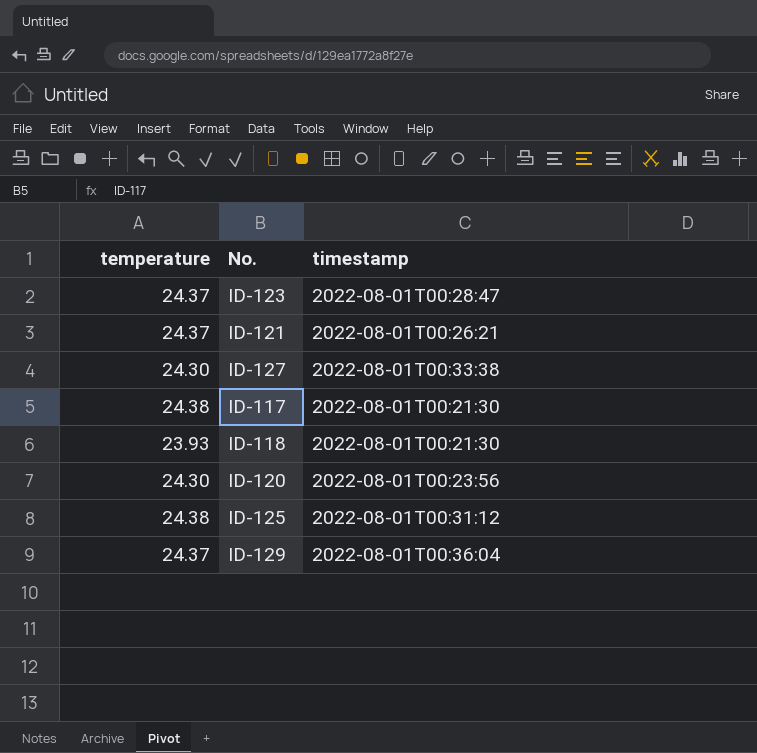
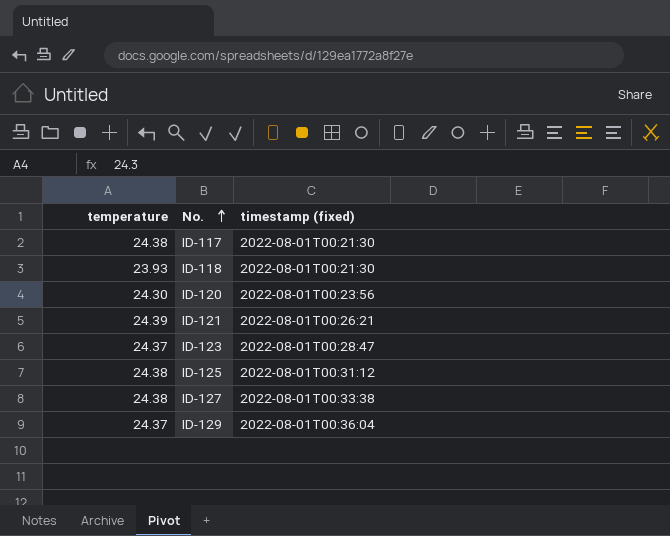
row order: none -> No. ascending
column name: timestamp -> timestamp (fixed)
ID-121 | temperature: 24.37 -> 24.39
ID-127 | temperature: 24.30 -> 24.38

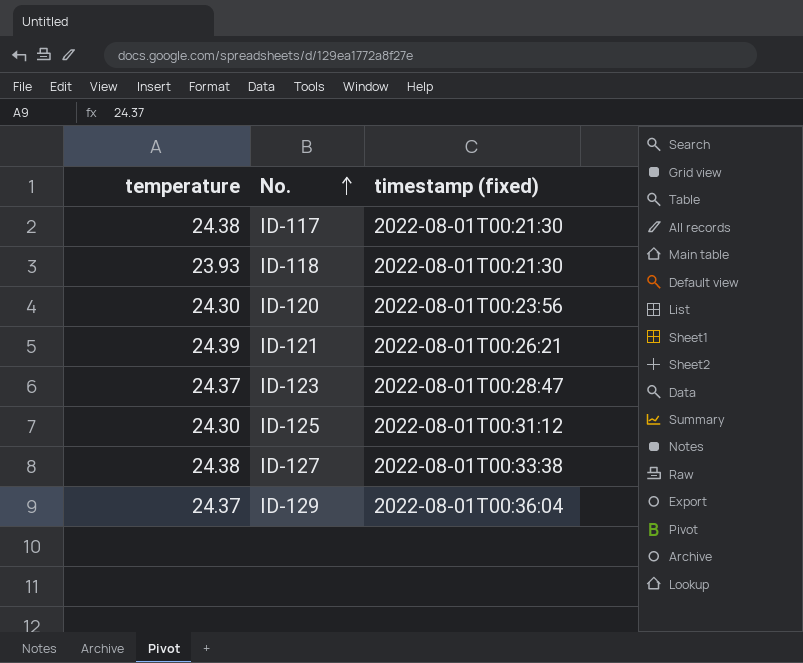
ID-125 | temperature: 24.38 -> 24.30

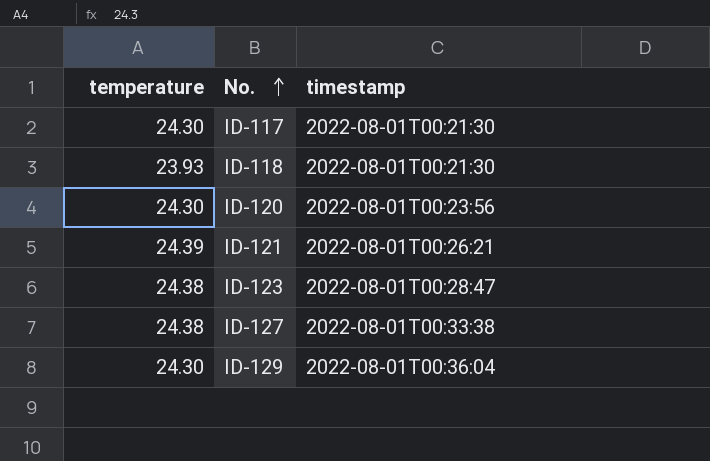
column name: timestamp (fixed) -> timestamp
row ID-125: 24.30 | 2022-08-01T00:31:12 -> none
ID-117 | temperature: 24.38 -> 24.30
ID-123 | temperature: 24.37 -> 24.38
ID-129 | temperature: 24.37 -> 24.30

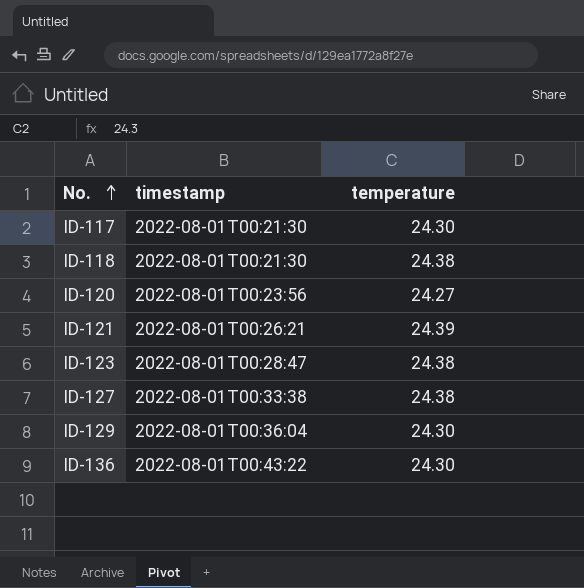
column temperature | position: 1 -> 3
ID-118 | temperature: 23.93 -> 24.38
ID-120 | temperature: 24.30 -> 24.27
row ID-136: none -> 2022-08-01T00:43:22 | 24.30

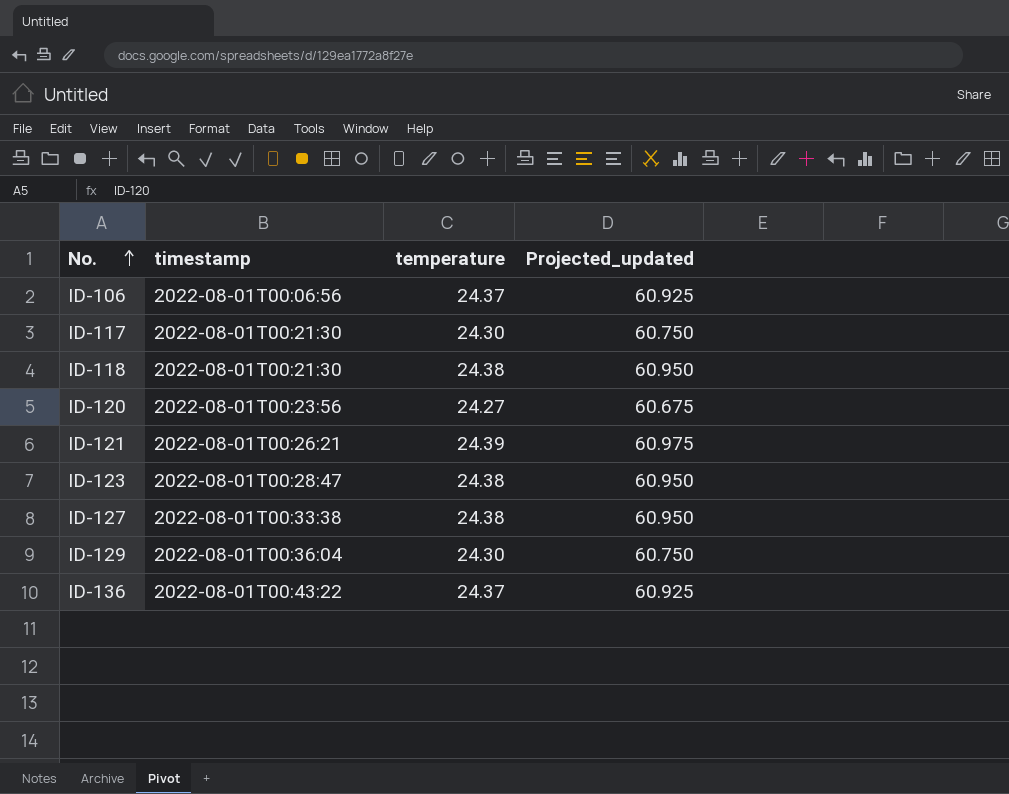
column Projected_updated | formula: none -> [temperature] * 2.5
row ID-106: none -> 2022-08-01T00:06:56 | 24.37 | 60.925
ID-136 | temperature: 24.30 -> 24.37

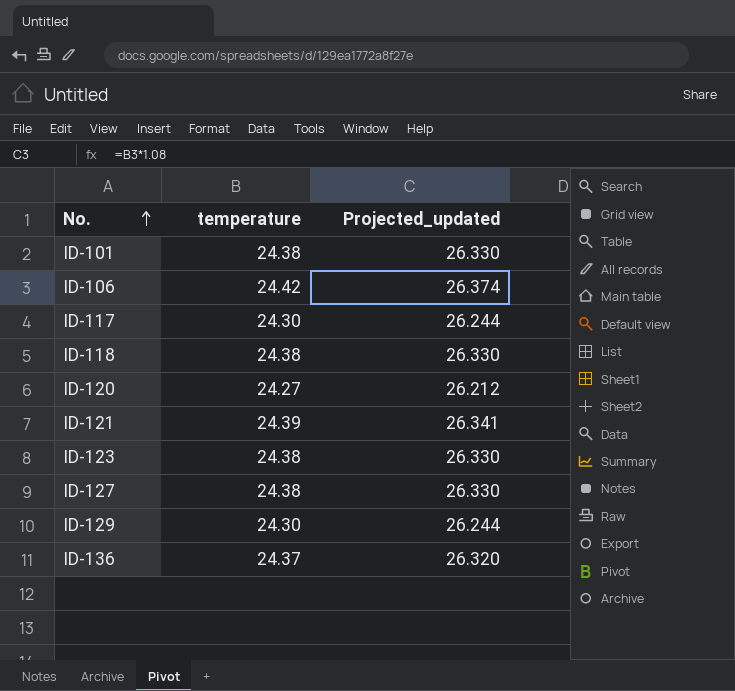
column timestamp | position: 2 -> none
column Projected_updated | formula: [temperature] * 2.5 -> [temperature] * 1.08
row ID-101: none -> 24.38 | 26.330
ID-106 | temperature: 24.37 -> 24.42

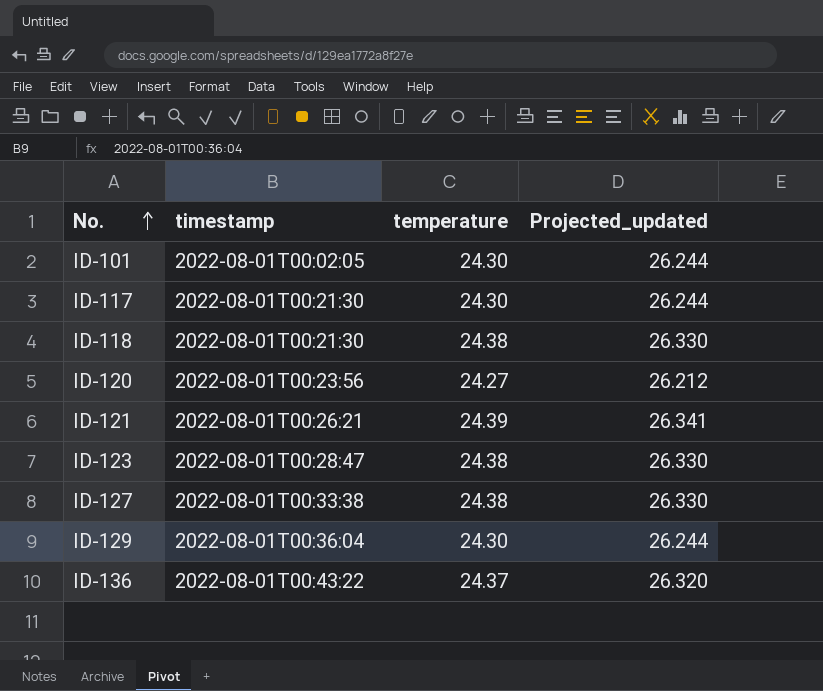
column timestamp | position: none -> 2
row ID-106: 24.42 | 26.374 -> none
ID-101 | temperature: 24.38 -> 24.30
ID-101 | Projected_updated: 26.330 -> 26.244

